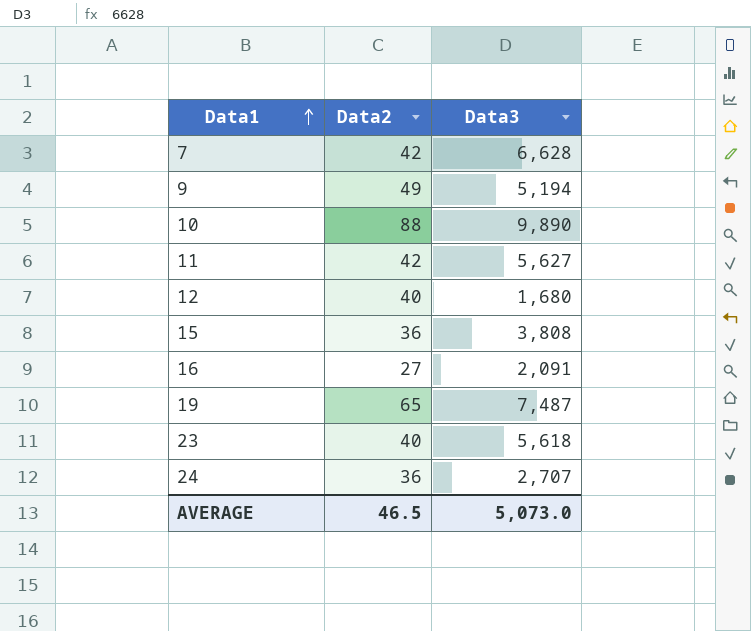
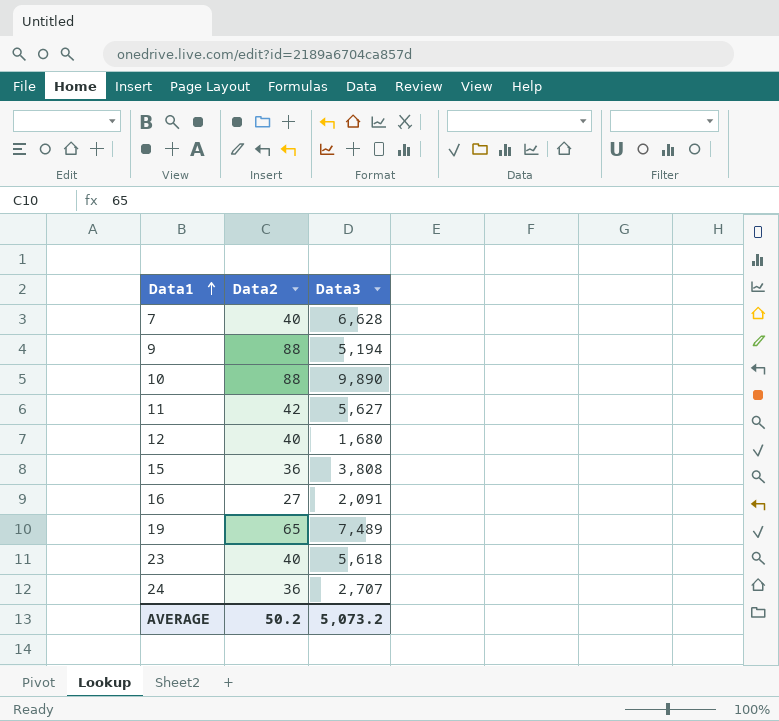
7 | Data2: 42 -> 40
9 | Data2: 49 -> 88
19 | Data3: 7,487 -> 7,489
AVERAGE | Data2: 46.5 -> 50.2
AVERAGE | Data3: 5,073.0 -> 5,073.2

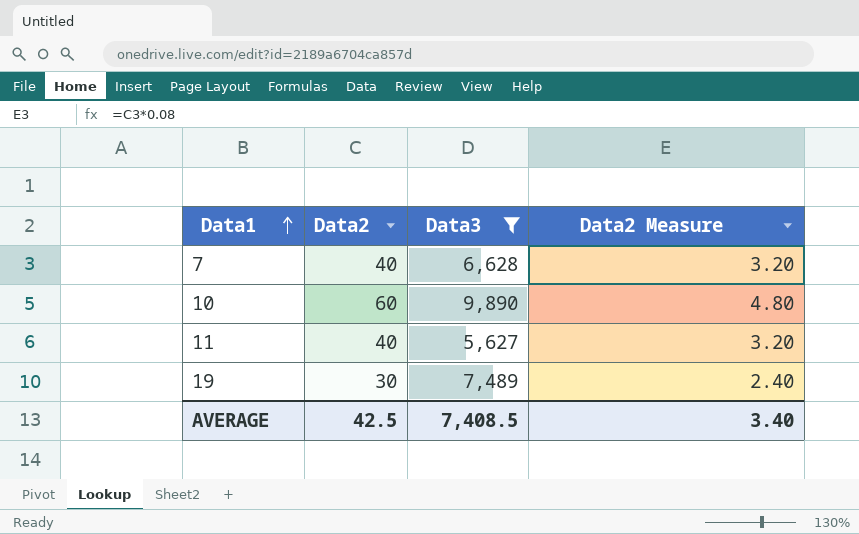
filter: none -> Data3 >= 5,627
column Data2 Measure | formula: none -> [Data2] * 0.08
10 | Data2: 88 -> 60
11 | Data2: 42 -> 40
19 | Data2: 65 -> 30
AVERAGE | Data2: 50.2 -> 42.5
AVERAGE | Data3: 5,073.2 -> 7,408.5

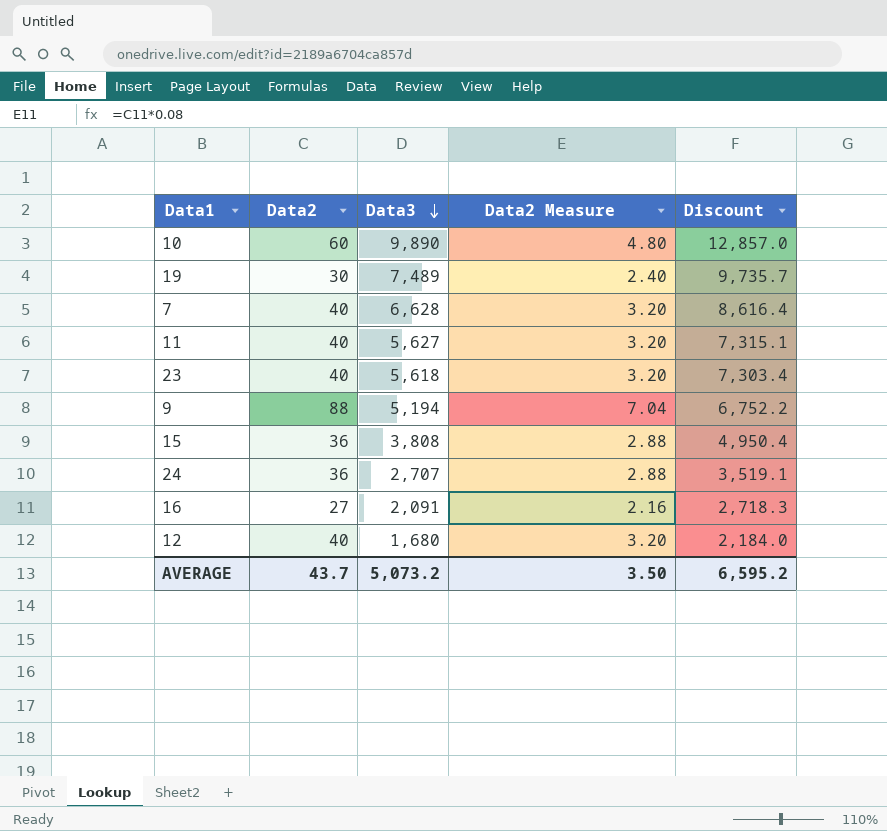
filter: Data3 >= 5,627 -> none
row order: Data1 ascending -> Data3 descending
column Discount | formula: none -> [Data3] * 1.3
AVERAGE | Data2: 42.5 -> 43.7
AVERAGE | Data3: 7,408.5 -> 5,073.2
AVERAGE | Data2 Measure: 3.40 -> 3.50

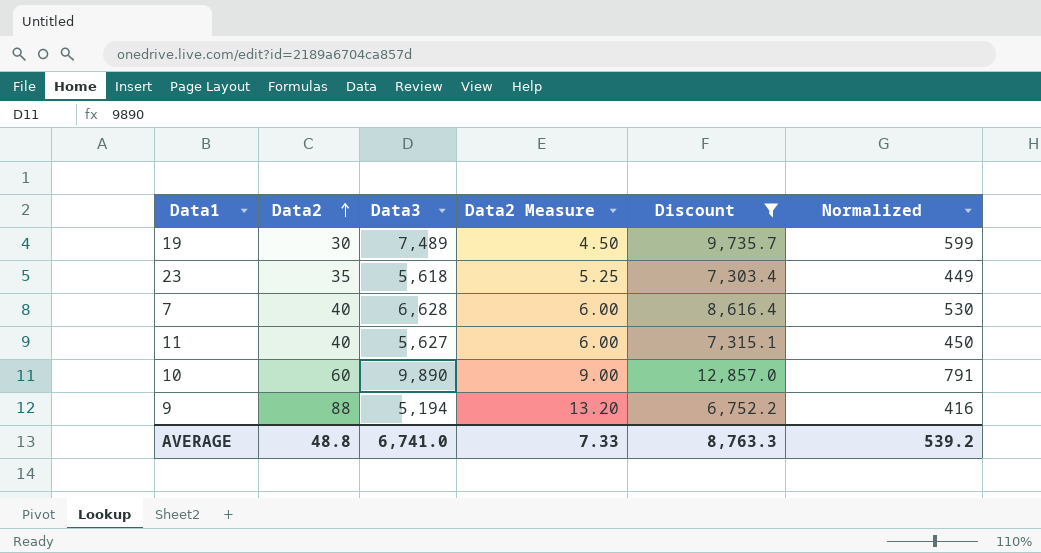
filter: none -> Discount >= 6,752.2
row order: Data3 descending -> Data2 ascending
column Data2 Measure | formula: [Data2] * 0.08 -> [Data2] * 0.15
column Normalized | formula: none -> [Data3] * 0.08
23 | Data2: 40 -> 35
AVERAGE | Data2: 43.7 -> 48.8
AVERAGE | Data3: 5,073.2 -> 6,741.0
AVERAGE | Data2 Measure: 3.50 -> 7.33
AVERAGE | Discount: 6,595.2 -> 8,763.3

